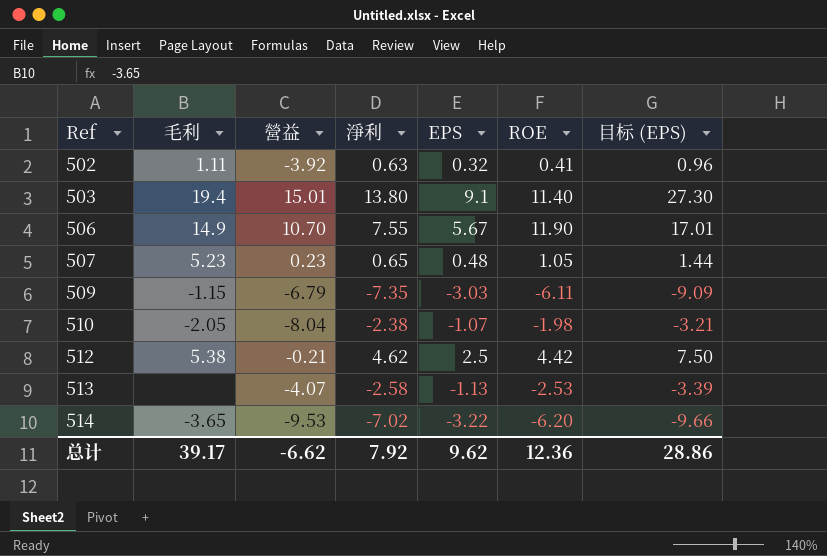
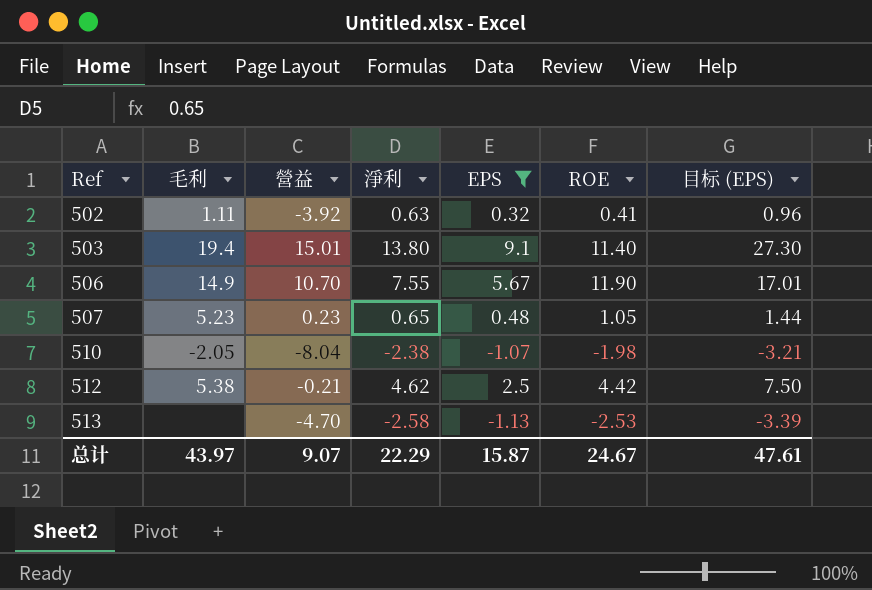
filter: none -> EPS >= -1.13
513 | 營益: -4.07 -> -4.70
总计 | 毛利: 39.17 -> 43.97
总计 | 營益: -6.62 -> 9.07
总计 | 淨利: 7.92 -> 22.29
总计 | EPS: 9.62 -> 15.87
总计 | ROE: 12.36 -> 24.67
总计 | 目标 (EPS): 28.86 -> 47.61

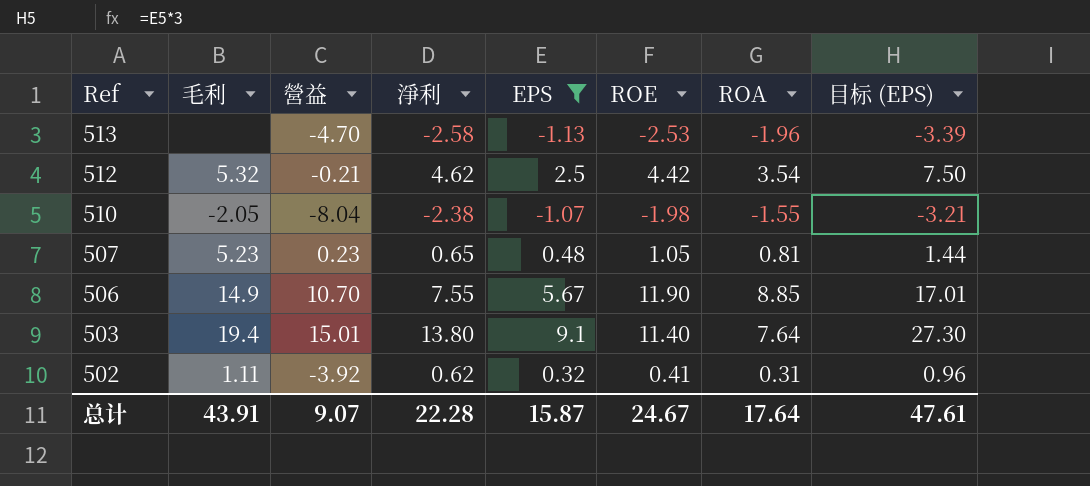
row order: Ref ascending -> Ref descending
column ROA | position: none -> 7
512 | 毛利: 5.38 -> 5.32
502 | 淨利: 0.63 -> 0.62
总计 | 毛利: 43.97 -> 43.91
总计 | 淨利: 22.29 -> 22.28

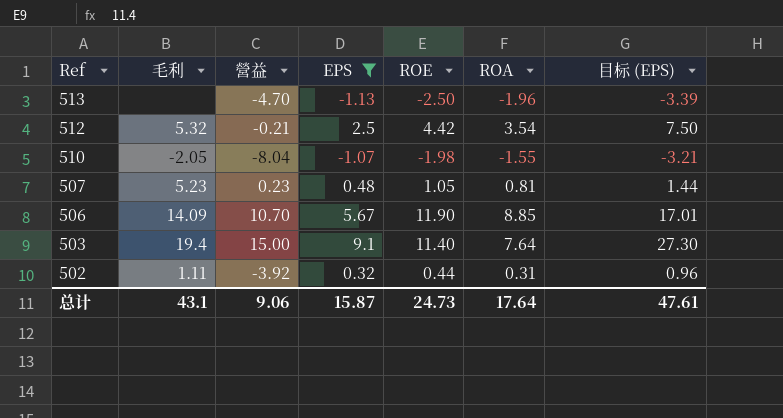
column 淨利 | position: 4 -> none
513 | ROE: -2.53 -> -2.50
506 | 毛利: 14.9 -> 14.09
503 | 營益: 15.01 -> 15.00
502 | ROE: 0.41 -> 0.44
总计 | 毛利: 43.91 -> 43.1
总计 | 營益: 9.07 -> 9.06
总计 | ROE: 24.67 -> 24.73

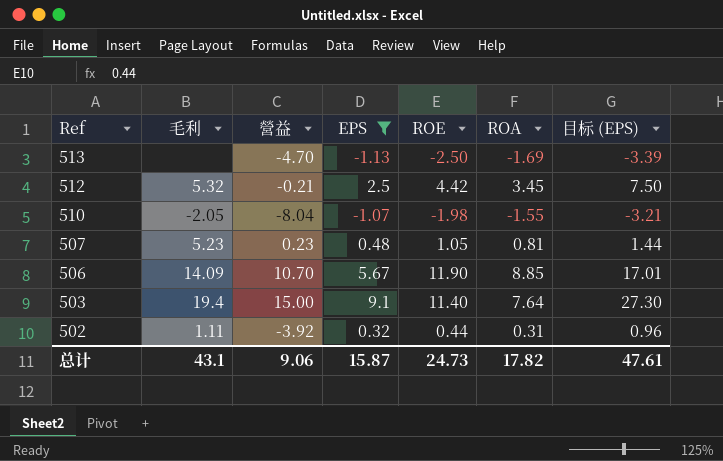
513 | ROA: -1.96 -> -1.69
512 | ROA: 3.54 -> 3.45
总计 | ROA: 17.64 -> 17.82

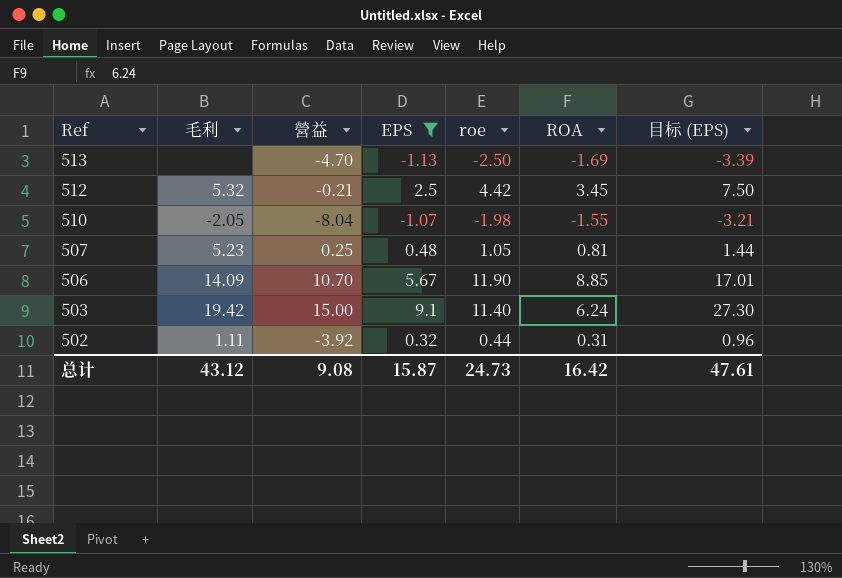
column name: ROE -> roe
507 | 營益: 0.23 -> 0.25
503 | 毛利: 19.4 -> 19.42
503 | ROA: 7.64 -> 6.24
总计 | 毛利: 43.1 -> 43.12
总计 | 營益: 9.06 -> 9.08
总计 | ROA: 17.82 -> 16.42

